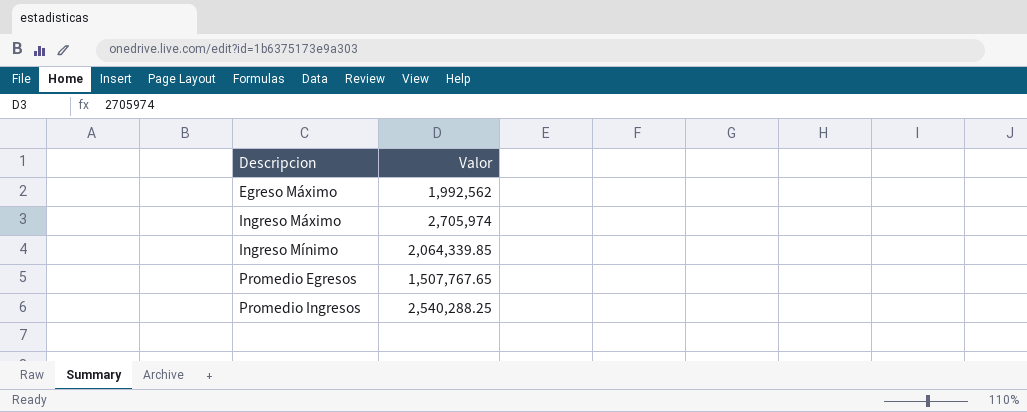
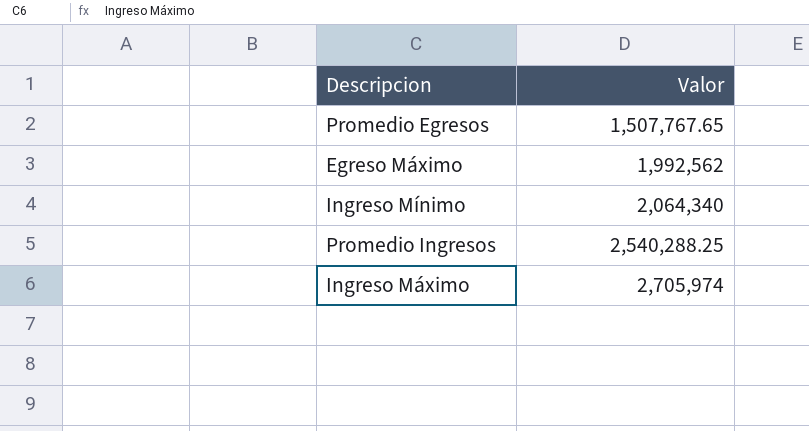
row order: Descripcion ascending -> Valor ascending
Ingreso Mínimo | Valor: 2,064,339.85 -> 2,064,340

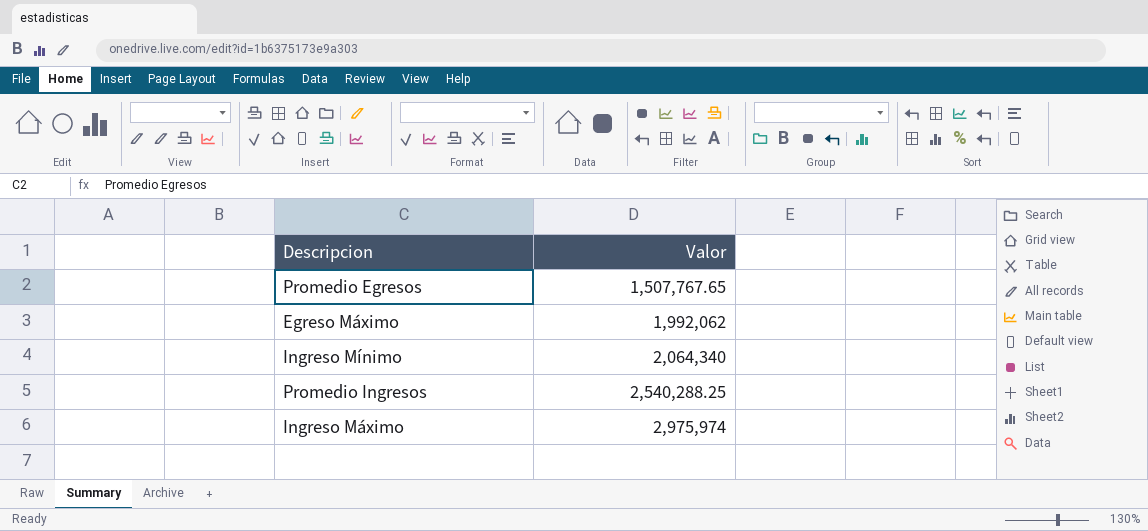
Egreso Máximo | Valor: 1,992,562 -> 1,992,062
Ingreso Máximo | Valor: 2,705,974 -> 2,975,974

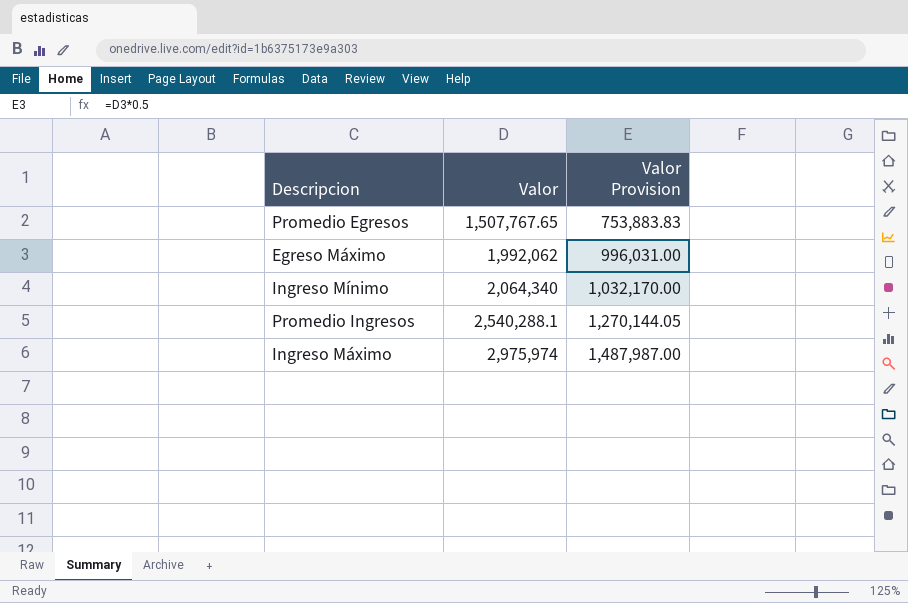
column Valor Provision | formula: none -> [Valor] * 0.5
Promedio Ingresos | Valor: 2,540,288.25 -> 2,540,288.1

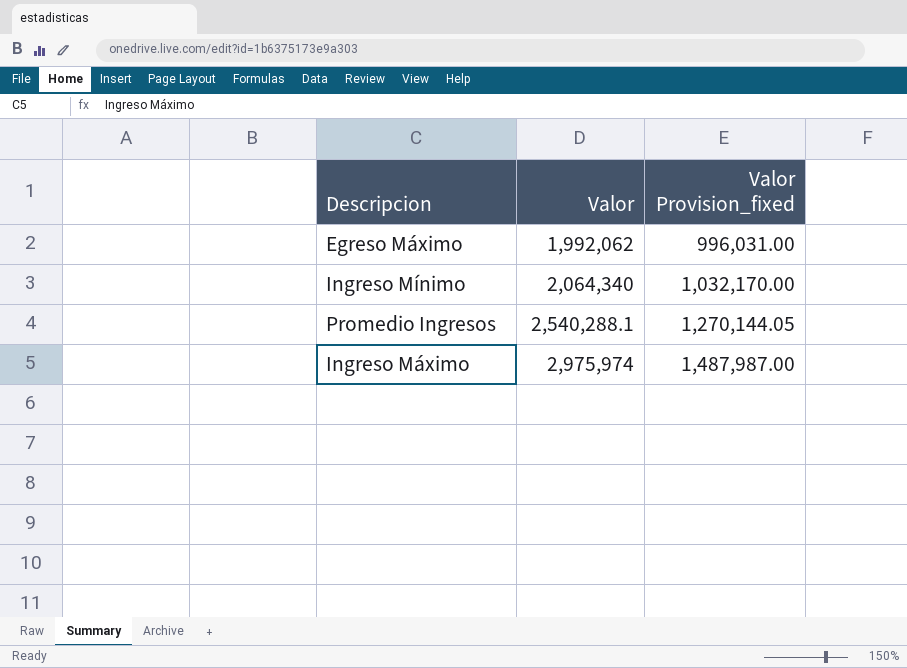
column name: Valor Provision -> Valor Provision_fixed
row Promedio Egresos: 1,507,767.65 | 753,883.83 -> none

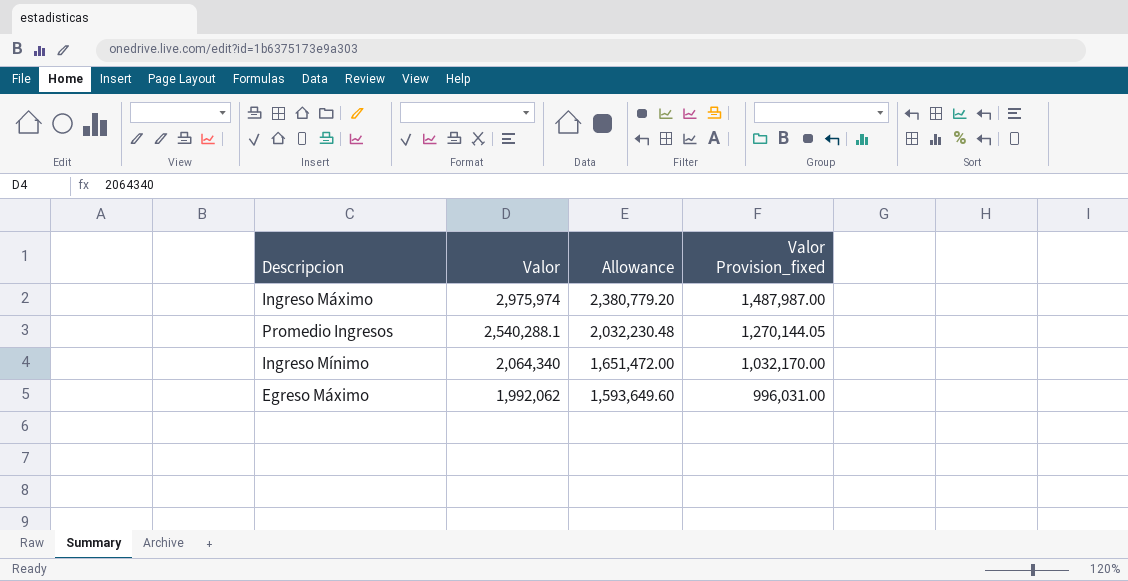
row order: Valor ascending -> Valor descending
column Allowance | formula: none -> [Valor] * 0.8

